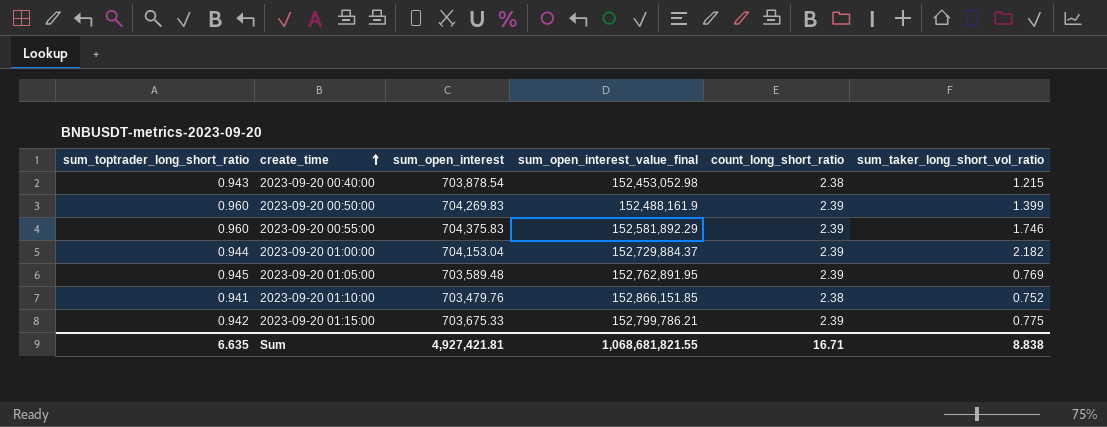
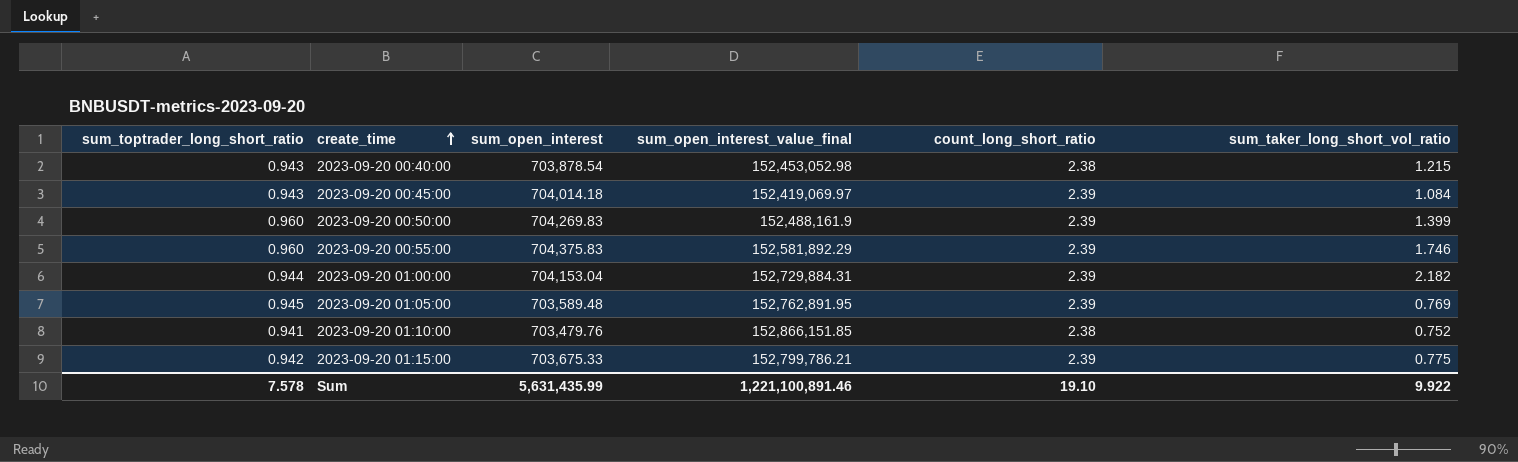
row 2023-09-20 00:45:00: none -> 0.943 | 704,014.18 | 152,419,069.97 | 2.39 | 1.084
2023-09-20 01:00:00 | sum_open_interest_value_final: 152,729,884.37 -> 152,729,884.31
Sum | sum_toptrader_long_short_ratio: 6.635 -> 7.578
Sum | sum_open_interest: 4,927,421.81 -> 5,631,435.99
Sum | sum_open_interest_value_final: 1,068,681,821.55 -> 1,221,100,891.46
Sum | count_long_short_ratio: 16.71 -> 19.10
Sum | sum_taker_long_short_vol_ratio: 8.838 -> 9.922

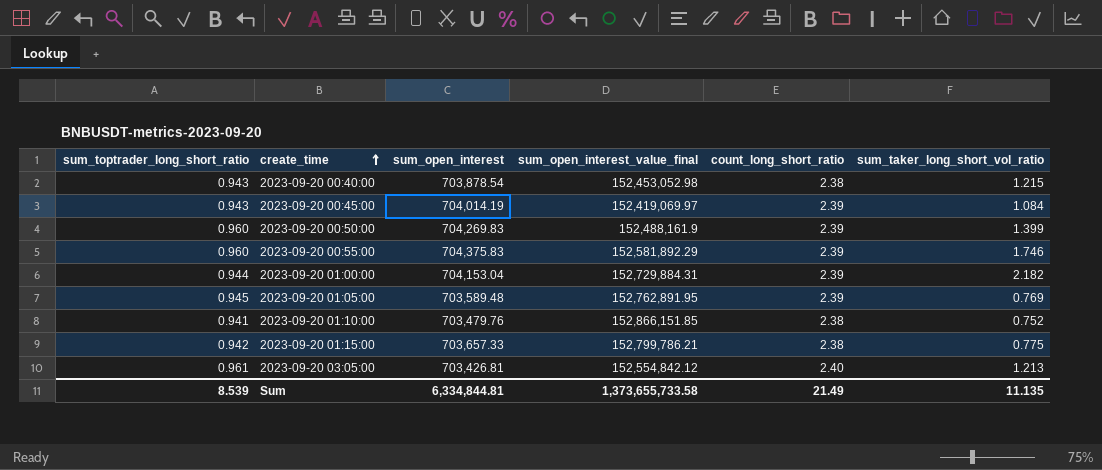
2023-09-20 00:45:00 | sum_open_interest: 704,014.18 -> 704,014.19
2023-09-20 01:15:00 | sum_open_interest: 703,675.33 -> 703,657.33
2023-09-20 01:15:00 | count_long_short_ratio: 2.39 -> 2.38
row 2023-09-20 03:05:00: none -> 0.961 | 703,426.81 | 152,554,842.12 | 2.40 | 1.213
Sum | sum_toptrader_long_short_ratio: 7.578 -> 8.539
Sum | sum_open_interest: 5,631,435.99 -> 6,334,844.81
Sum | sum_open_interest_value_final: 1,221,100,891.46 -> 1,373,655,733.58
Sum | count_long_short_ratio: 19.10 -> 21.49
Sum | sum_taker_long_short_vol_ratio: 9.922 -> 11.135

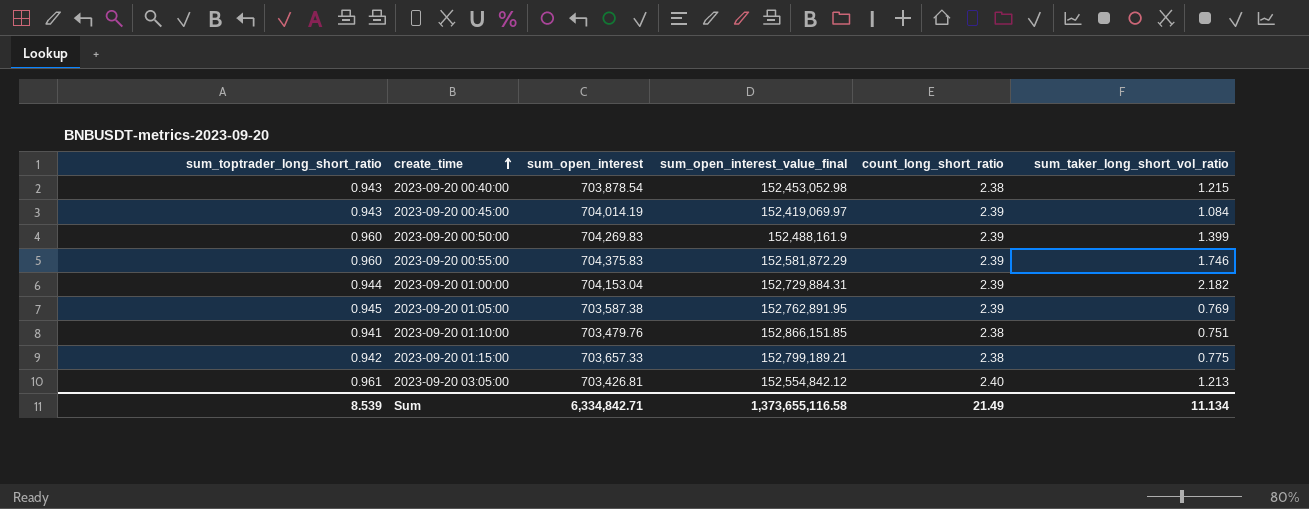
2023-09-20 00:55:00 | sum_open_interest_value_final: 152,581,892.29 -> 152,581,872.29
2023-09-20 01:05:00 | sum_open_interest: 703,589.48 -> 703,587.38
2023-09-20 01:10:00 | sum_taker_long_short_vol_ratio: 0.752 -> 0.751
2023-09-20 01:15:00 | sum_open_interest_value_final: 152,799,786.21 -> 152,799,189.21
Sum | sum_open_interest: 6,334,844.81 -> 6,334,842.71
Sum | sum_open_interest_value_final: 1,373,655,733.58 -> 1,373,655,116.58
Sum | sum_taker_long_short_vol_ratio: 11.135 -> 11.134

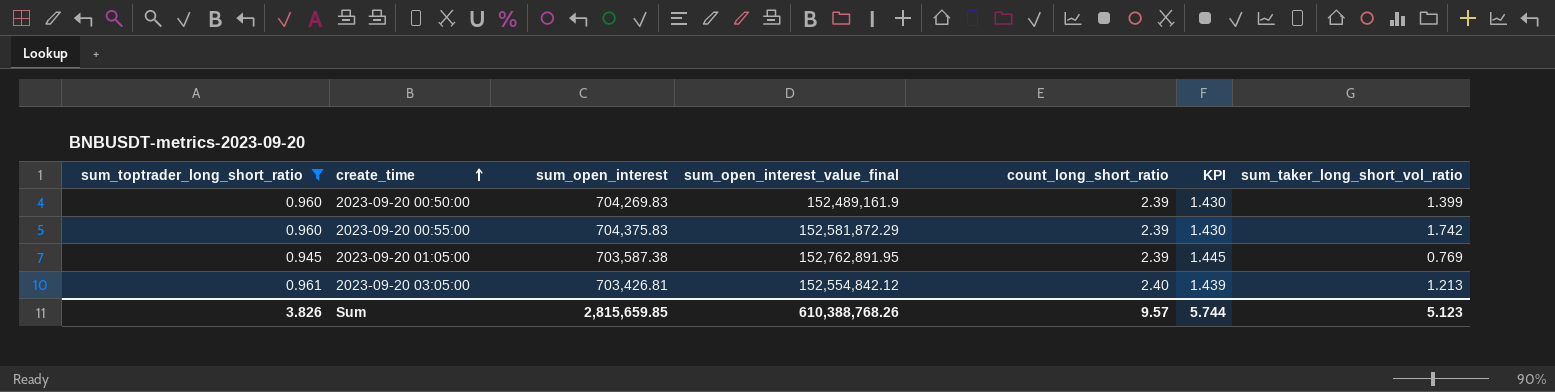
filter: none -> sum_toptrader_long_short_ratio >= 0.945
column KPI | formula: none -> [count_long_short_ratio] - [sum_toptrader_long_short_ratio]
2023-09-20 00:50:00 | sum_open_interest_value_final: 152,488,161.9 -> 152,489,161.9
2023-09-20 00:55:00 | sum_taker_long_short_vol_ratio: 1.746 -> 1.742
Sum | sum_toptrader_long_short_ratio: 8.539 -> 3.826
Sum | sum_open_interest: 6,334,842.71 -> 2,815,659.85
Sum | sum_open_interest_value_final: 1,373,655,116.58 -> 610,388,768.26
Sum | count_long_short_ratio: 21.49 -> 9.57
Sum | sum_taker_long_short_vol_ratio: 11.134 -> 5.123

